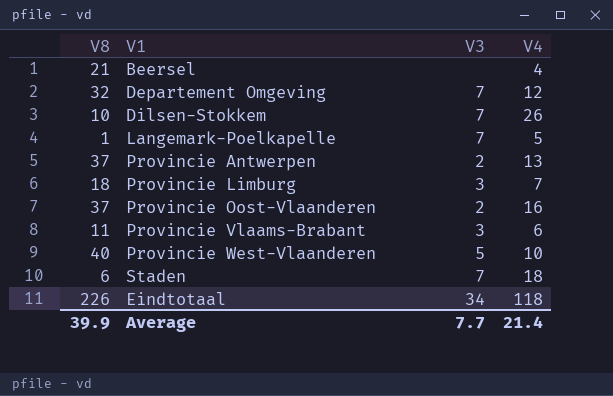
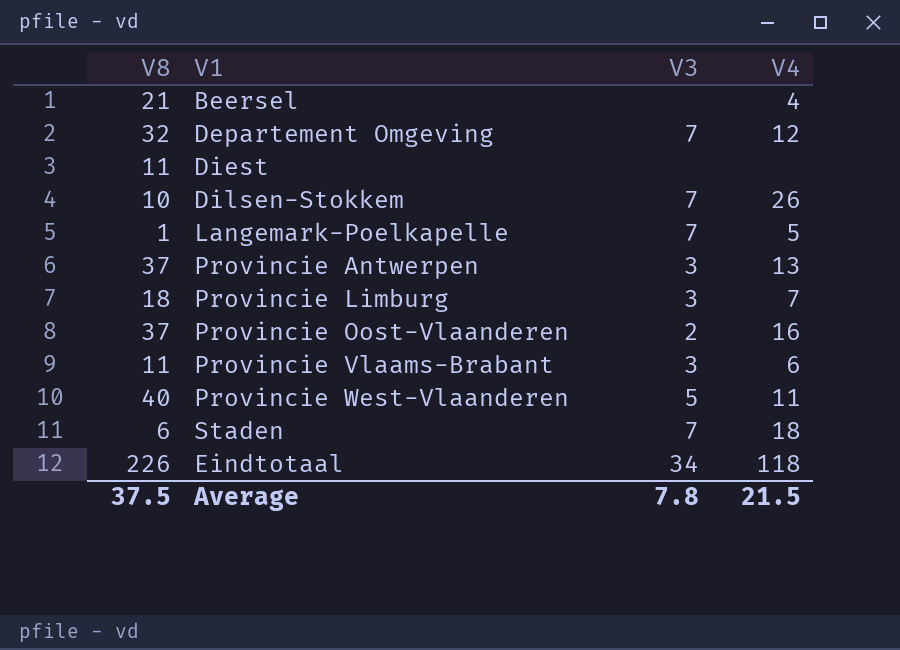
row Diest: none -> 11 | none | none
Provincie Antwerpen | V3: 2 -> 3
Provincie West-Vlaanderen | V4: 10 -> 11
Average | V8: 39.9 -> 37.5
Average | V3: 7.7 -> 7.8
Average | V4: 21.4 -> 21.5

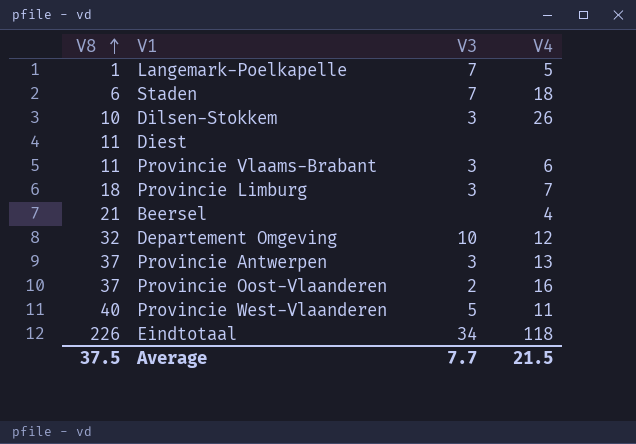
row order: none -> V8 ascending
Dilsen-Stokkem | V3: 7 -> 3
Departement Omgeving | V3: 7 -> 10
Average | V3: 7.8 -> 7.7

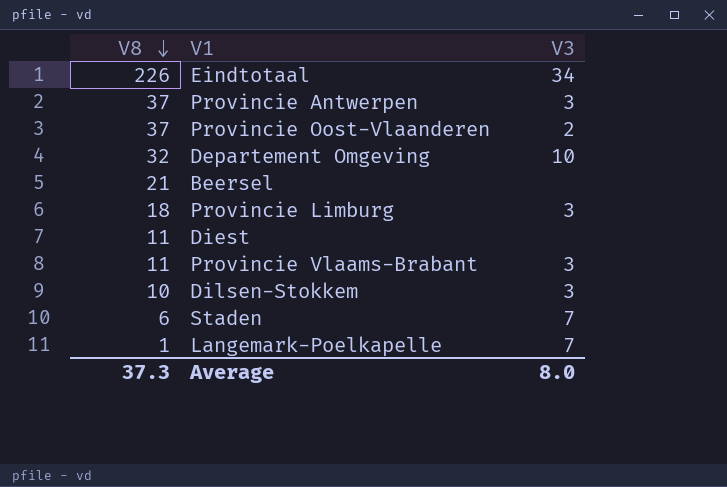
row order: V8 ascending -> V8 descending
column V4 | position: 4 -> none
row Provincie West-Vlaanderen: 40 | 5 | 11 -> none
Average | V8: 37.5 -> 37.3
Average | V3: 7.7 -> 8.0

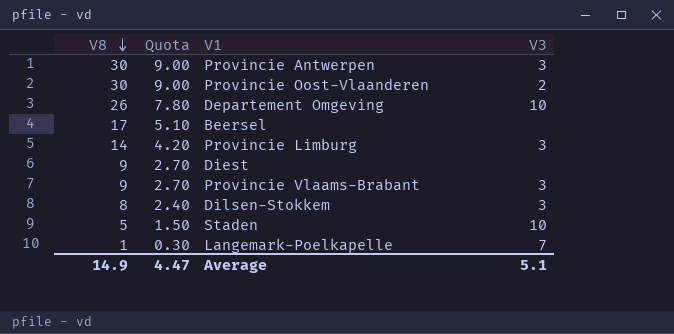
column Quota | formula: none -> [V8] * 0.3
row Eindtotaal: 226 | 34 -> none
Provincie Antwerpen | V8: 37 -> 30
Provincie Oost-Vlaanderen | V8: 37 -> 30
Departement Omgeving | V8: 32 -> 26
Beersel | V8: 21 -> 17
Provincie Limburg | V8: 18 -> 14
Diest | V8: 11 -> 9
Provincie Vlaams-Brabant | V8: 11 -> 9
Dilsen-Stokkem | V8: 10 -> 8
Staden | V8: 6 -> 5
Staden | V3: 7 -> 10
Average | V8: 37.3 -> 14.9
Average | V3: 8.0 -> 5.1

